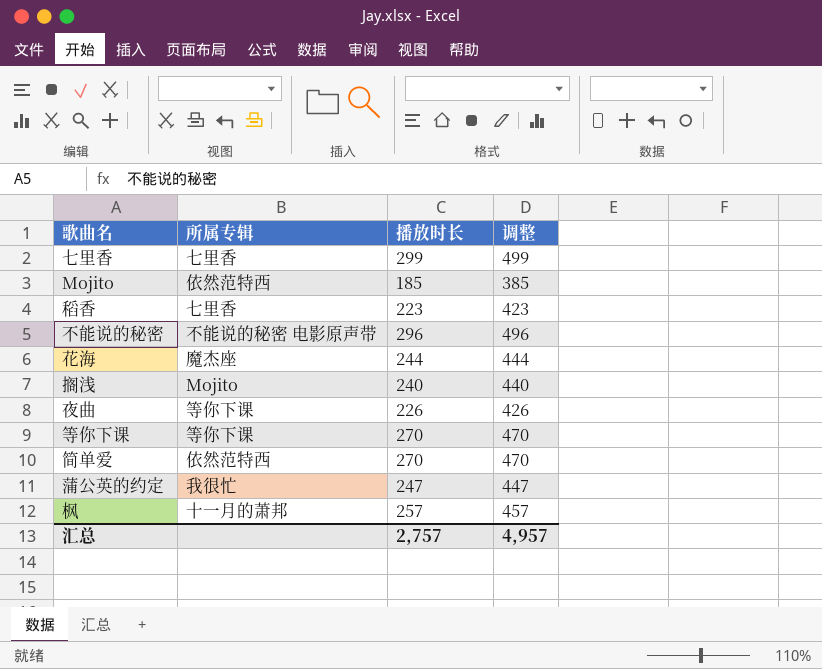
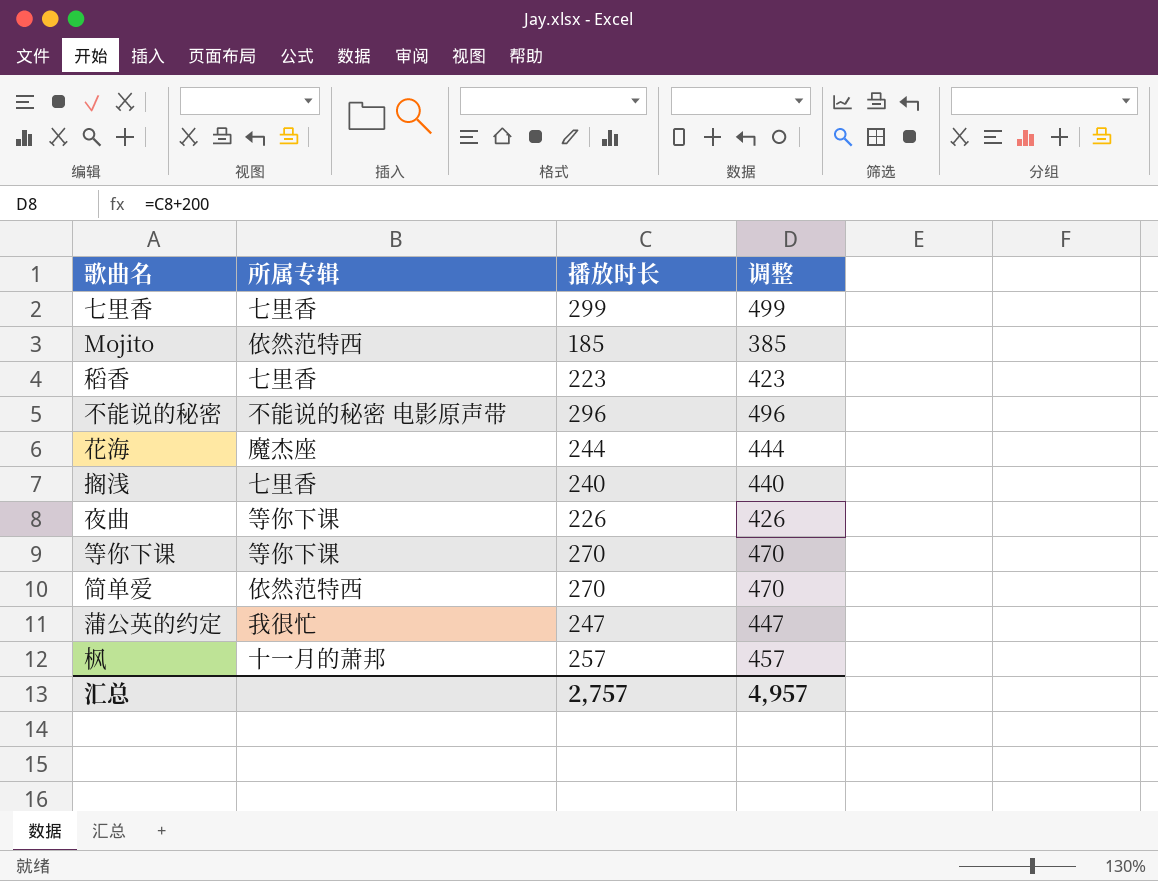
搁浅 | 所属专辑: Mojito -> 七里香

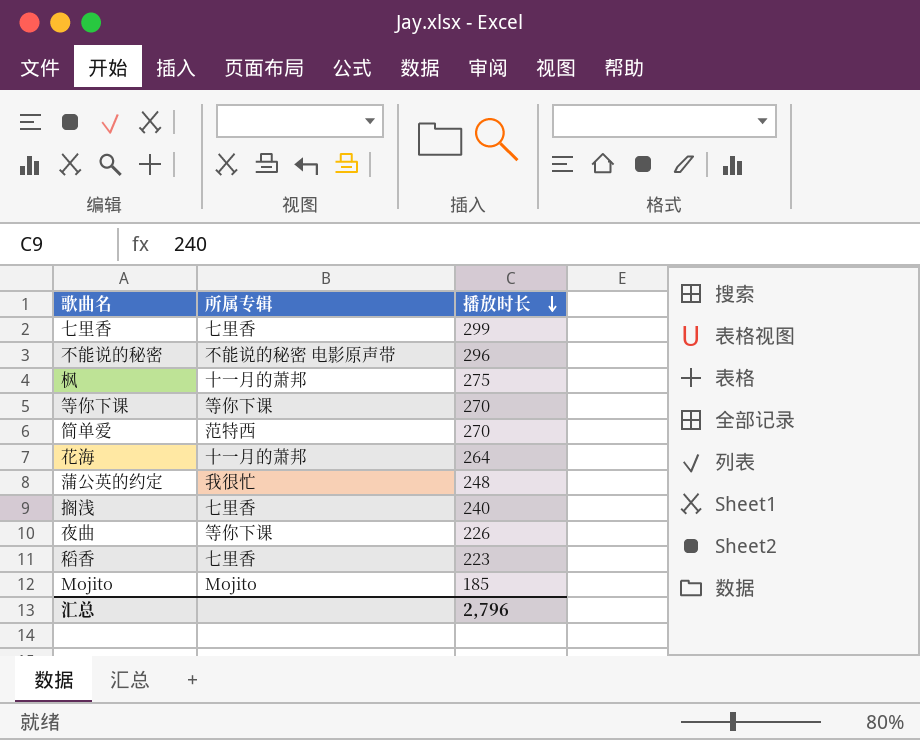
row order: none -> 播放时长 descending
column 调整 | formula: [播放时长] + 200 -> none
枫 | 播放时长: 257 -> 275
简单爱 | 所属专辑: 依然范特西 -> 范特西
花海 | 所属专辑: 魔杰座 -> 十一月的萧邦
花海 | 播放时长: 244 -> 264
蒲公英的约定 | 播放时长: 247 -> 248
Mojito | 所属专辑: 依然范特西 -> Mojito
汇总 | 播放时长: 2,757 -> 2,796

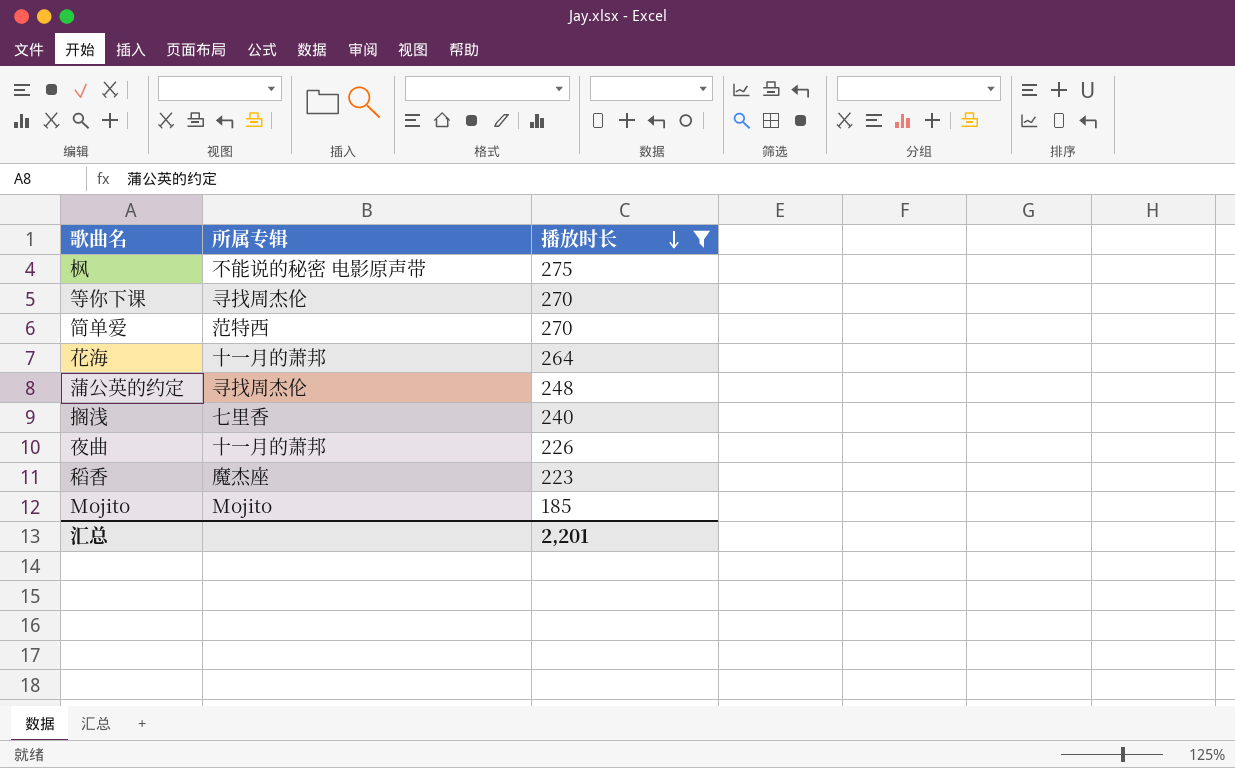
filter: none -> 播放时长 <= 275
枫 | 所属专辑: 十一月的萧邦 -> 不能说的秘密 电影原声带
等你下课 | 所属专辑: 等你下课 -> 寻找周杰伦
蒲公英的约定 | 所属专辑: 我很忙 -> 寻找周杰伦
夜曲 | 所属专辑: 等你下课 -> 十一月的萧邦
稻香 | 所属专辑: 七里香 -> 魔杰座
汇总 | 播放时长: 2,796 -> 2,201

